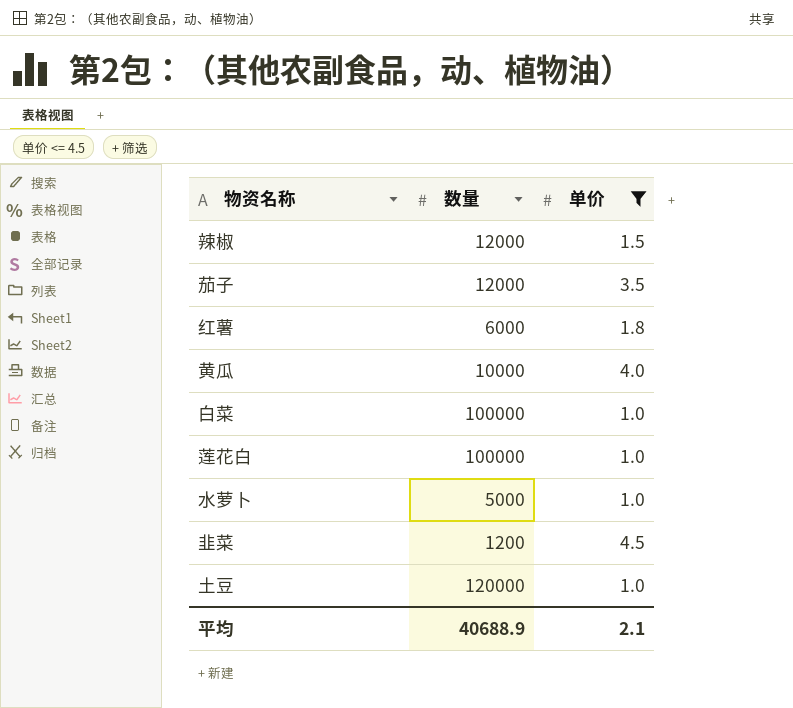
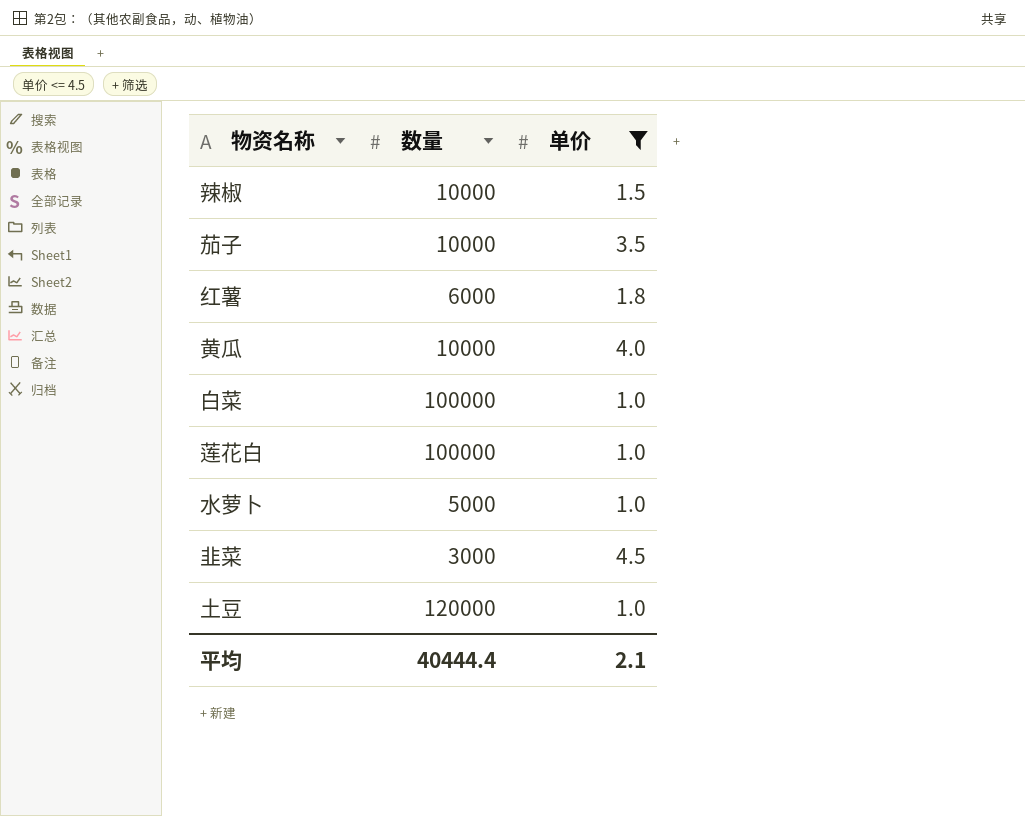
辣椒 | 数量: 12000 -> 10000
茄子 | 数量: 12000 -> 10000
韭菜 | 数量: 1200 -> 3000
平均 | 数量: 40688.9 -> 40444.4

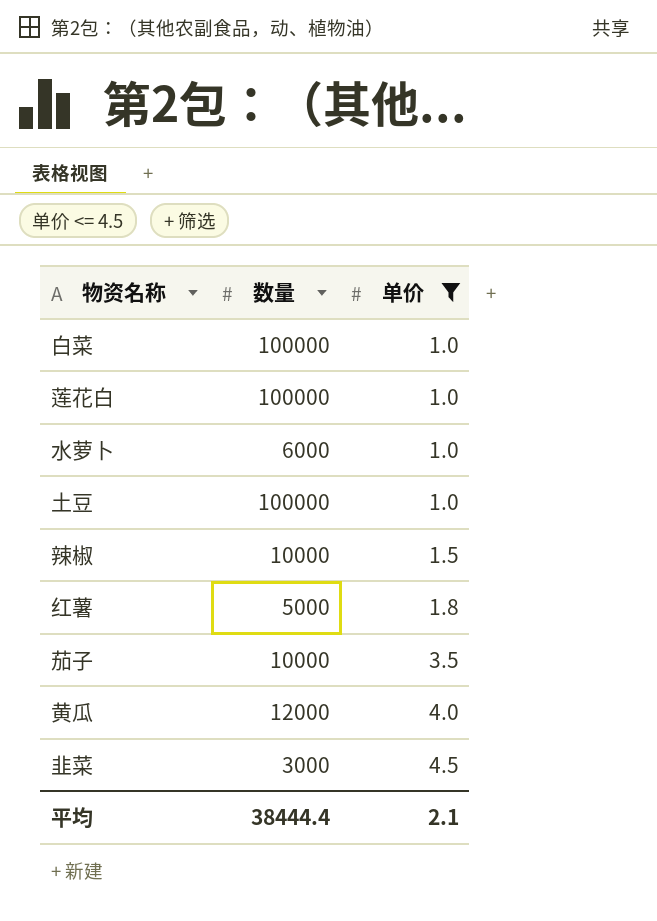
row order: none -> 单价 ascending
水萝卜 | 数量: 5000 -> 6000
土豆 | 数量: 120000 -> 100000
红薯 | 数量: 6000 -> 5000
黄瓜 | 数量: 10000 -> 12000
平均 | 数量: 40444.4 -> 38444.4

